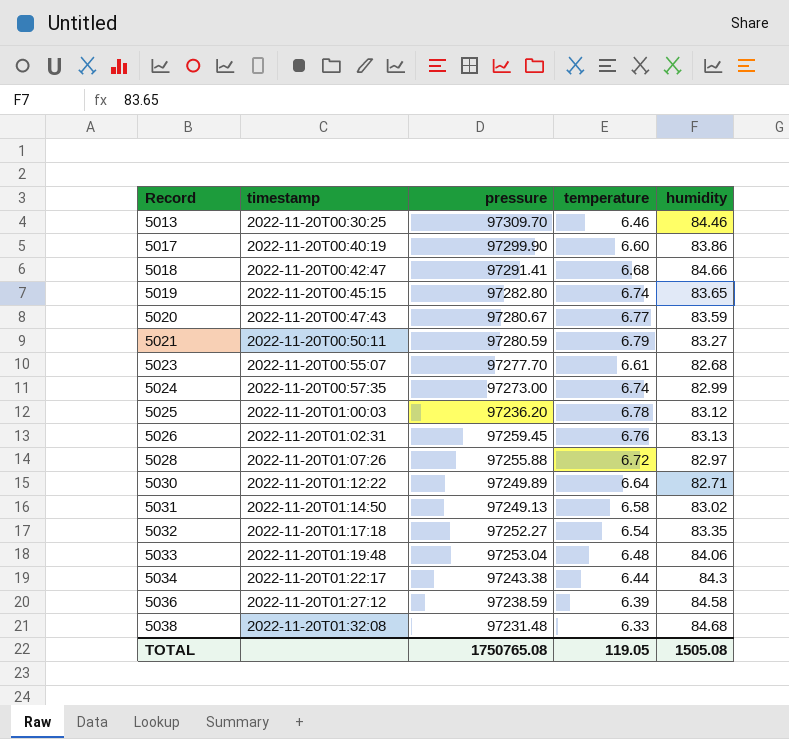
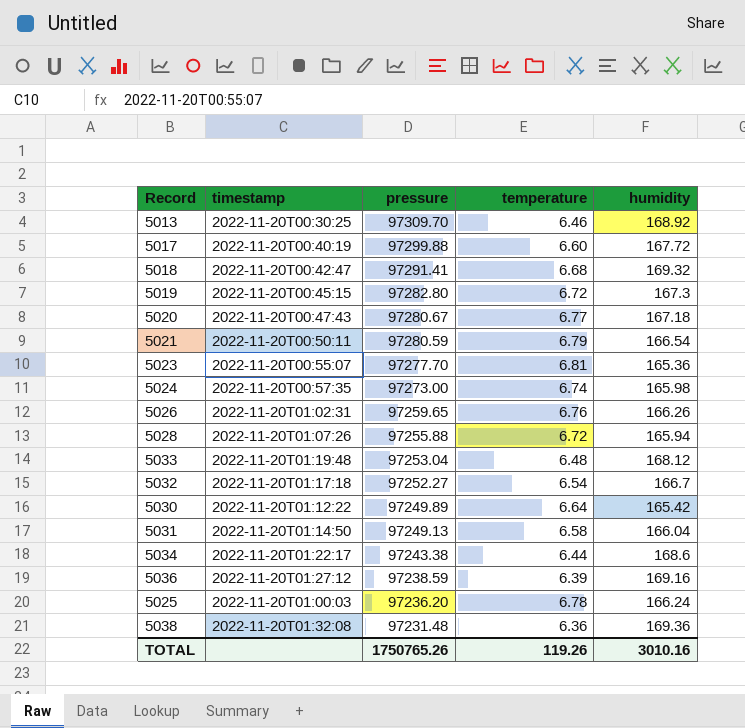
row order: Record ascending -> pressure descending
5013 | humidity: 84.46 -> 168.92
5017 | pressure: 97299.90 -> 97299.88
5017 | humidity: 83.86 -> 167.72
5018 | humidity: 84.66 -> 169.32
5019 | temperature: 6.74 -> 6.72
5019 | humidity: 83.65 -> 167.3
5020 | humidity: 83.59 -> 167.18
5021 | humidity: 83.27 -> 166.54
5023 | temperature: 6.61 -> 6.81
5023 | humidity: 82.68 -> 165.36
5024 | humidity: 82.99 -> 165.98
5026 | pressure: 97259.45 -> 97259.65
5026 | humidity: 83.13 -> 166.26
5028 | humidity: 82.97 -> 165.94
5033 | humidity: 84.06 -> 168.12
5032 | humidity: 83.35 -> 166.7
5030 | humidity: 82.71 -> 165.42
5031 | humidity: 83.02 -> 166.04
5034 | humidity: 84.3 -> 168.6
5036 | humidity: 84.58 -> 169.16
5025 | humidity: 83.12 -> 166.24
5038 | temperature: 6.33 -> 6.36
5038 | humidity: 84.68 -> 169.36
TOTAL | pressure: 1750765.08 -> 1750765.26
TOTAL | temperature: 119.05 -> 119.26
TOTAL | humidity: 1505.08 -> 3010.16

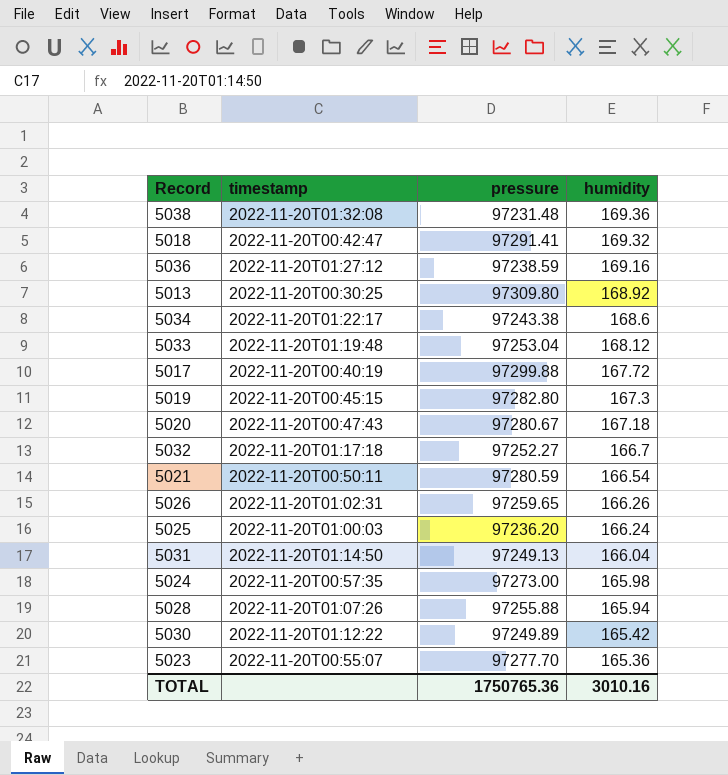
row order: pressure descending -> humidity descending
column temperature | position: 4 -> none
5013 | pressure: 97309.70 -> 97309.80
TOTAL | pressure: 1750765.26 -> 1750765.36

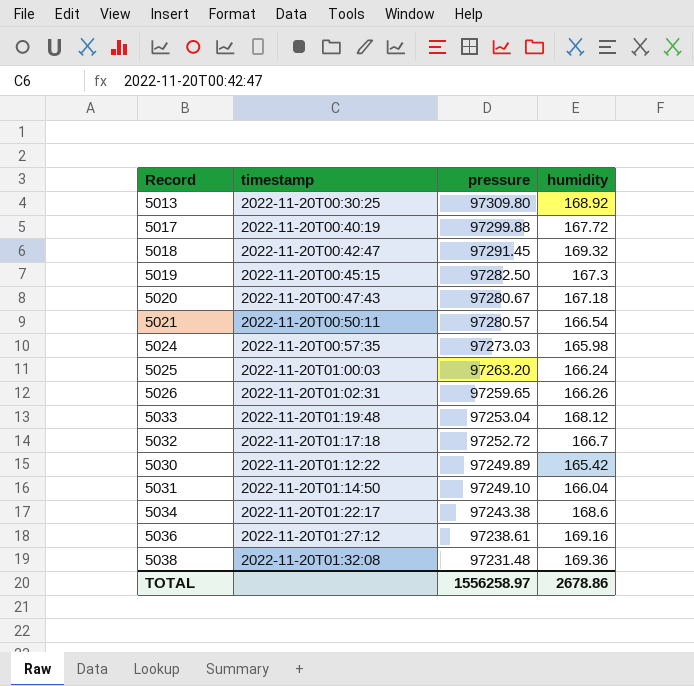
row order: humidity descending -> pressure descending
row 5028: 2022-11-20T01:07:26 | 97255.88 | 165.94 -> none
row 5023: 2022-11-20T00:55:07 | 97277.70 | 165.36 -> none
5018 | pressure: 97291.41 -> 97291.45
5019 | pressure: 97282.80 -> 97282.50
5021 | pressure: 97280.59 -> 97280.57
5024 | pressure: 97273.00 -> 97273.03
5025 | pressure: 97236.20 -> 97263.20
5032 | pressure: 97252.27 -> 97252.72
5031 | pressure: 97249.13 -> 97249.10
5036 | pressure: 97238.59 -> 97238.61
TOTAL | pressure: 1750765.36 -> 1556258.97
TOTAL | humidity: 3010.16 -> 2678.86

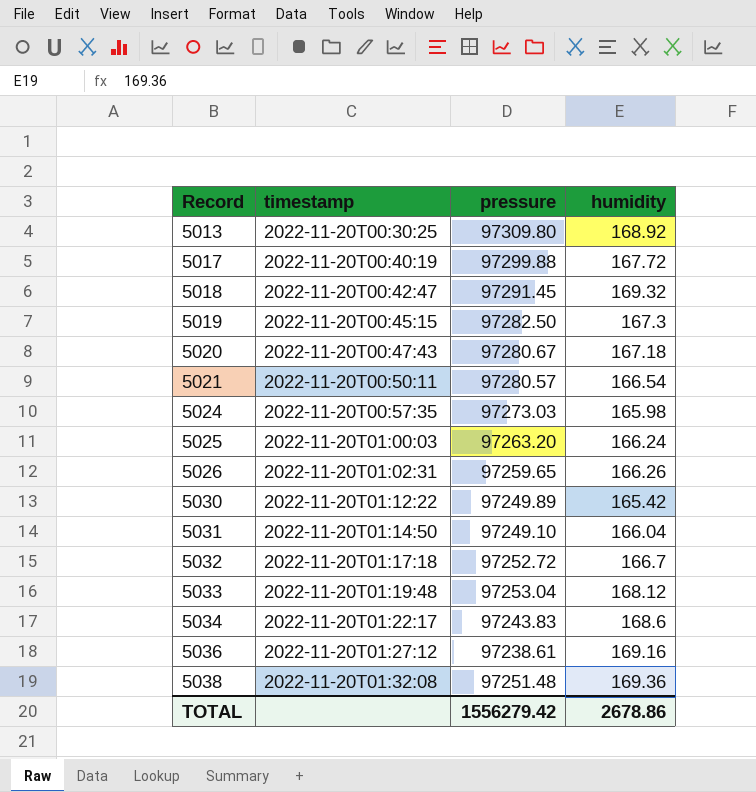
row order: pressure descending -> Record ascending
5034 | pressure: 97243.38 -> 97243.83
5038 | pressure: 97231.48 -> 97251.48
TOTAL | pressure: 1556258.97 -> 1556279.42

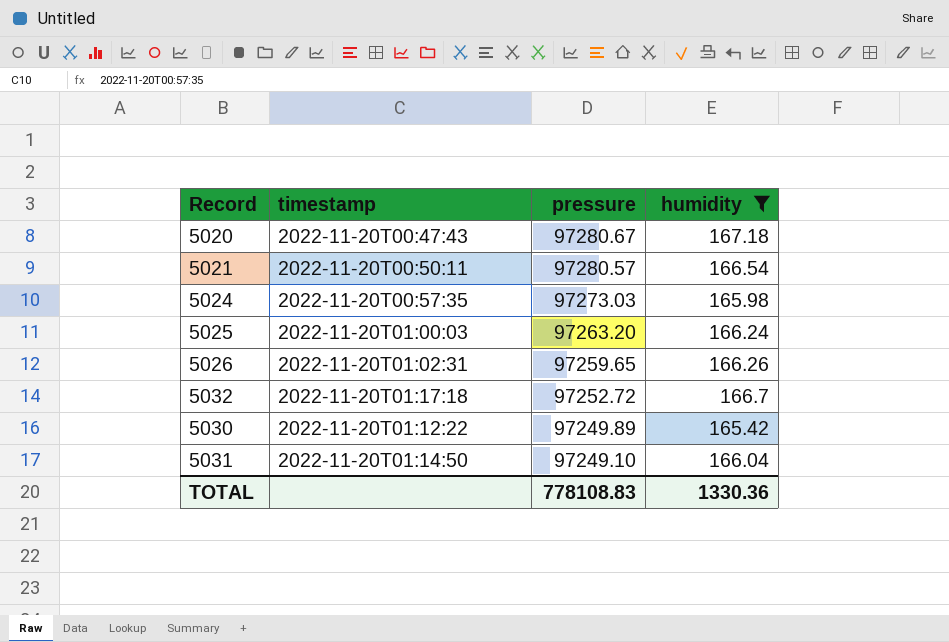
filter: none -> humidity <= 167.18
row order: Record ascending -> pressure descending
TOTAL | pressure: 1556279.42 -> 778108.83
TOTAL | humidity: 2678.86 -> 1330.36

